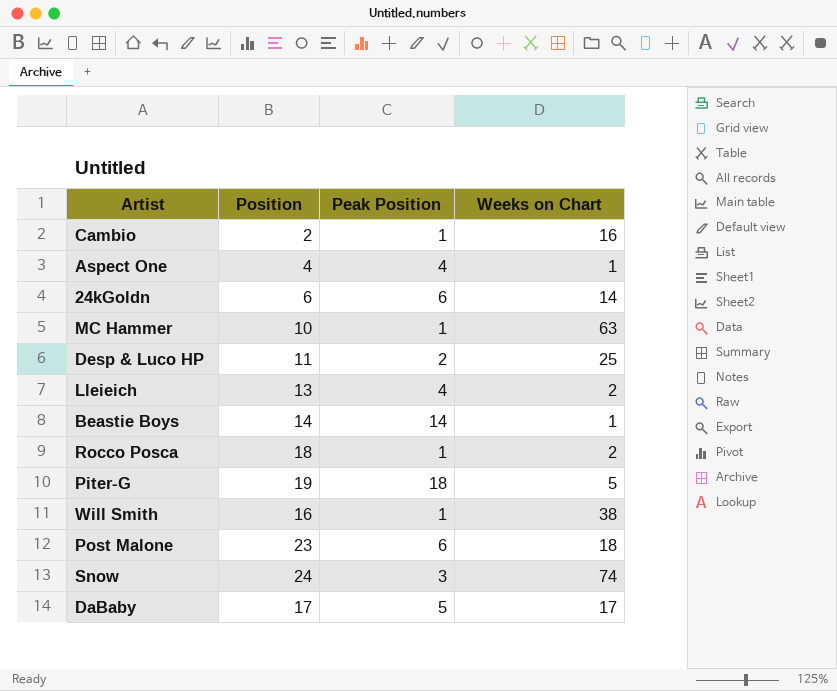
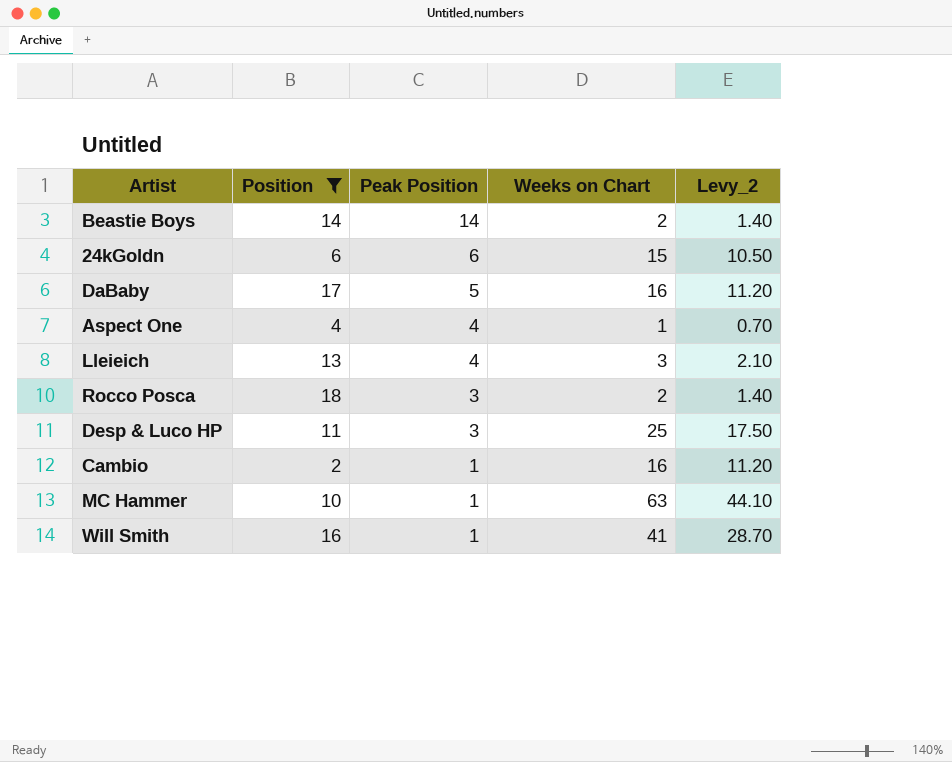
filter: none -> Position <= 18
row order: none -> Peak Position descending
column Levy_2 | formula: none -> [Weeks on Chart] * 0.7
Beastie Boys | Weeks on Chart: 1 -> 2
24kGoldn | Weeks on Chart: 14 -> 15
DaBaby | Weeks on Chart: 17 -> 16
Lleieich | Weeks on Chart: 2 -> 3
Rocco Posca | Peak Position: 1 -> 3
Desp & Luco HP | Peak Position: 2 -> 3
Will Smith | Weeks on Chart: 38 -> 41

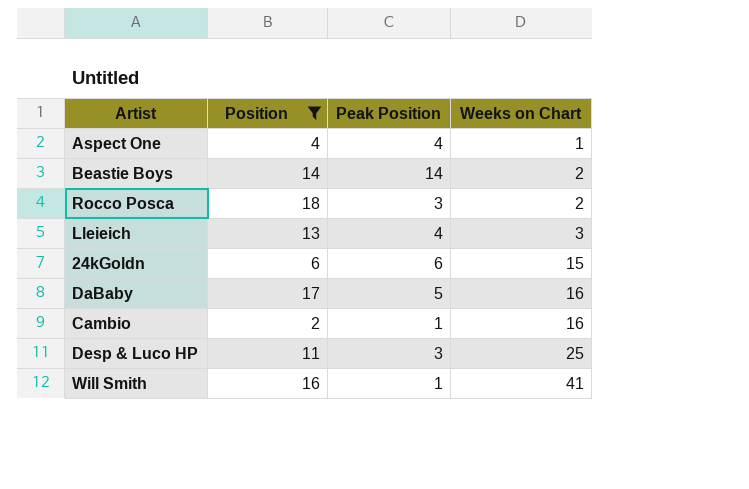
row order: Peak Position descending -> Weeks on Chart ascending
column Levy_2 | formula: [Weeks on Chart] * 0.7 -> none
row MC Hammer: 10 | 1 | 63 | 44.10 -> none

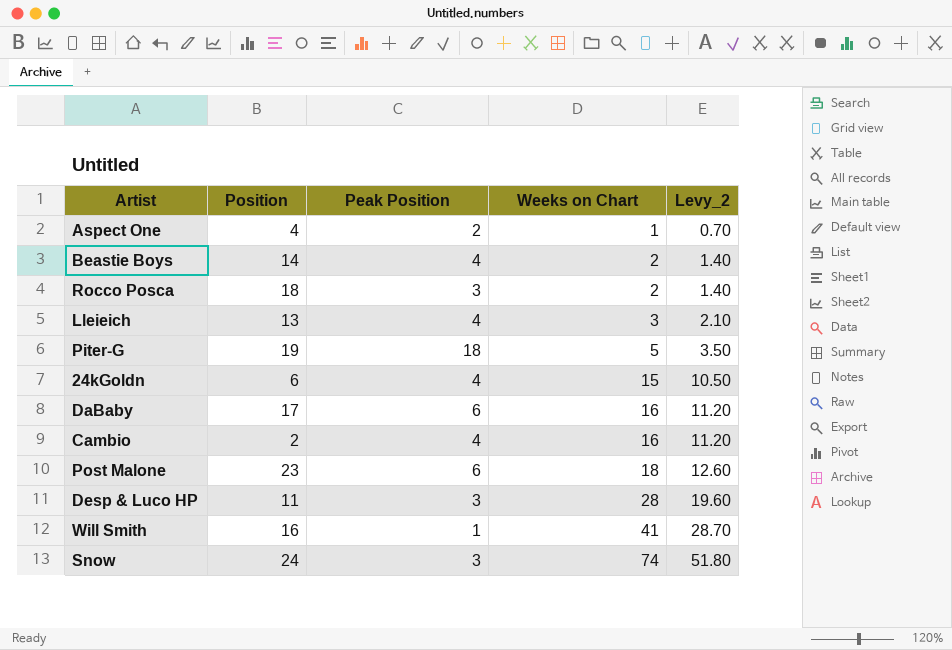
filter: Position <= 18 -> none
column Levy_2 | formula: none -> [Weeks on Chart] * 0.7
Aspect One | Peak Position: 4 -> 2
Beastie Boys | Peak Position: 14 -> 4
24kGoldn | Peak Position: 6 -> 4
DaBaby | Peak Position: 5 -> 6
Cambio | Peak Position: 1 -> 4
Desp & Luco HP | Weeks on Chart: 25 -> 28

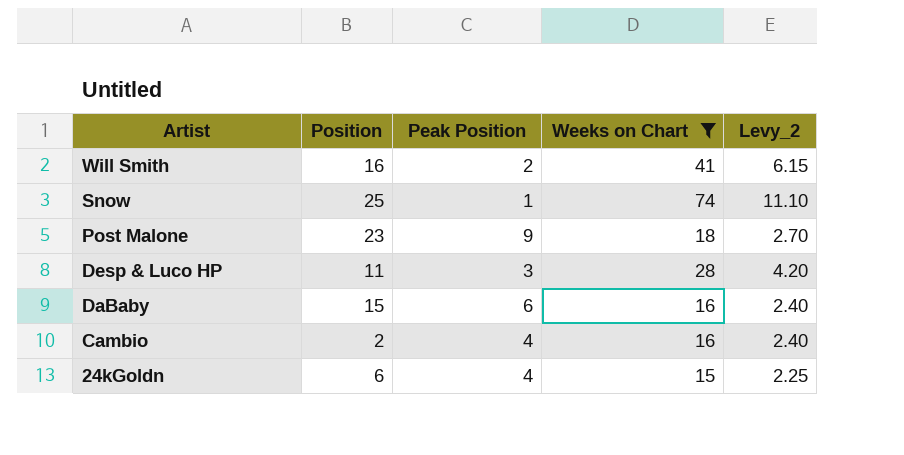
filter: none -> Weeks on Chart >= 15
row order: Weeks on Chart ascending -> Artist descending
column Levy_2 | formula: [Weeks on Chart] * 0.7 -> [Weeks on Chart] * 0.15
Will Smith | Peak Position: 1 -> 2
Snow | Position: 24 -> 25
Snow | Peak Position: 3 -> 1
Post Malone | Peak Position: 6 -> 9
DaBaby | Position: 17 -> 15

